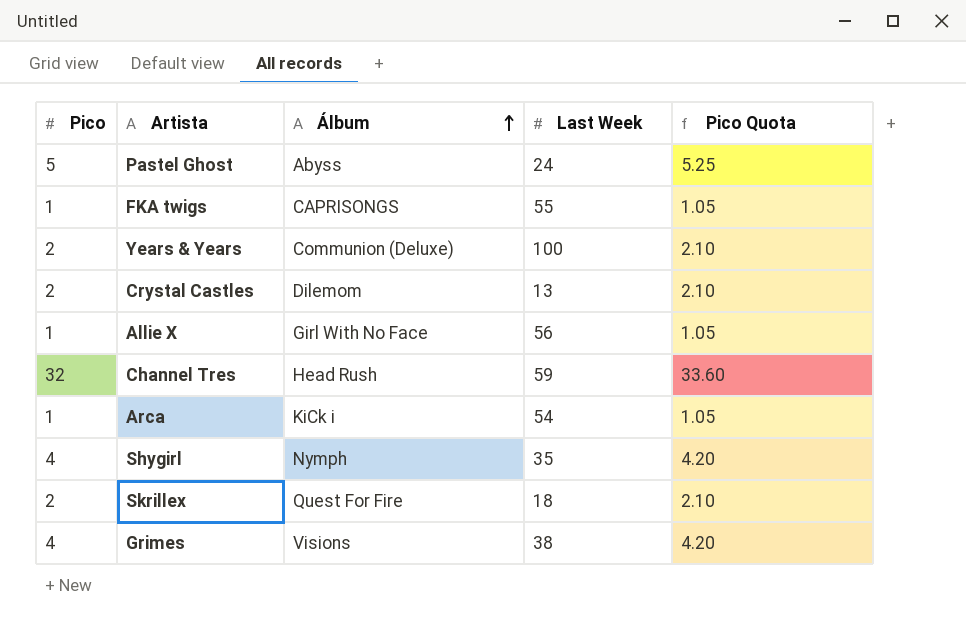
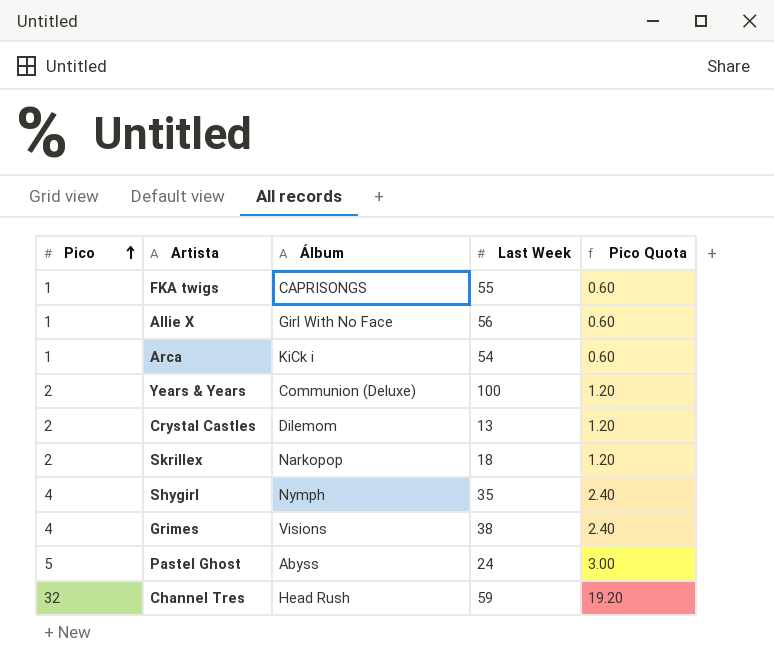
row order: Álbum ascending -> Pico ascending
column Pico Quota | formula: [Pico] * 1.05 -> [Pico] * 0.6
Skrillex | Álbum: Quest For Fire -> Narkopop

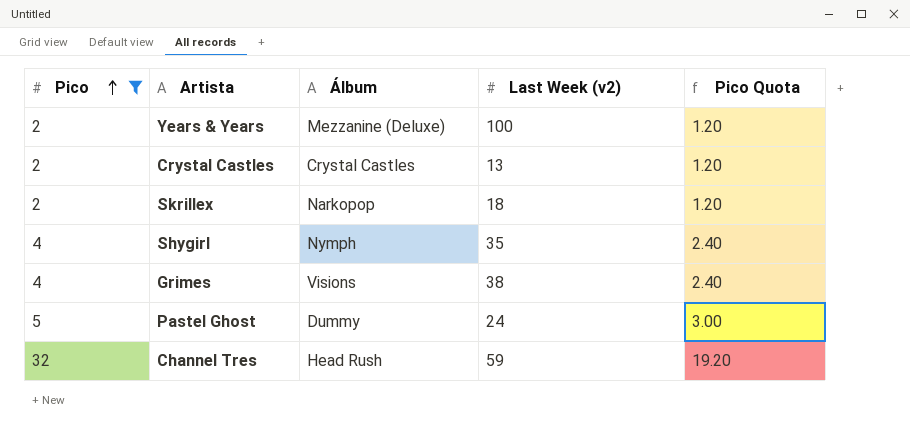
filter: none -> Pico != 1
column name: Last Week -> Last Week (v2)
Years & Years | Álbum: Communion (Deluxe) -> Mezzanine (Deluxe)
Crystal Castles | Álbum: Dilemom -> Crystal Castles
Pastel Ghost | Álbum: Abyss -> Dummy

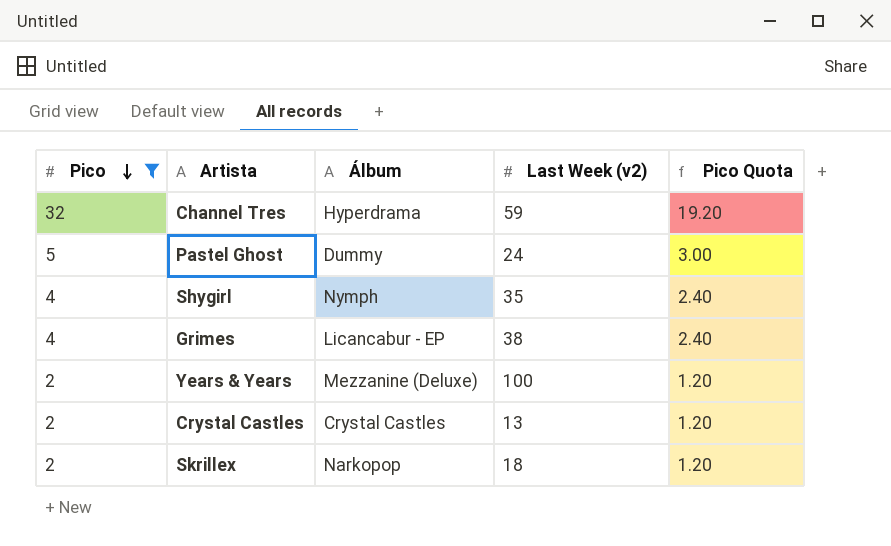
row order: Pico ascending -> Pico descending
Channel Tres | Álbum: Head Rush -> Hyperdrama
Grimes | Álbum: Visions -> Licancabur - EP

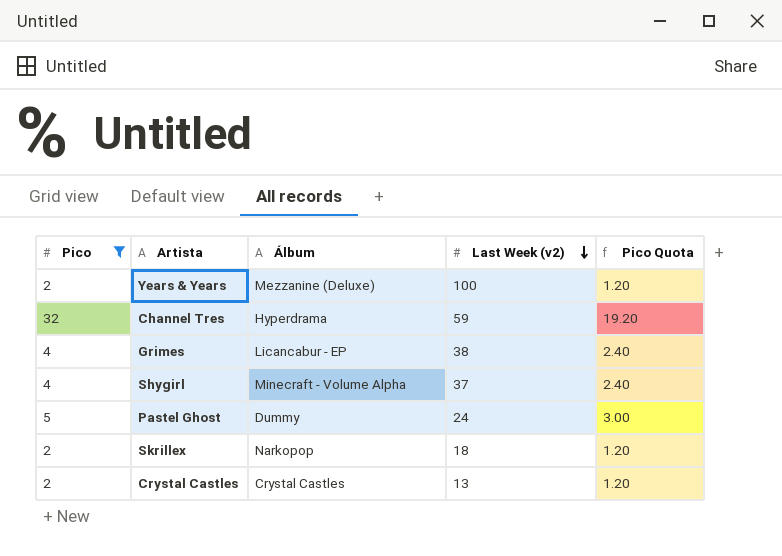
row order: Pico descending -> Last Week (v2) descending
Shygirl | Álbum: Nymph -> Minecraft - Volume Alpha
Shygirl | Last Week (v2): 35 -> 37

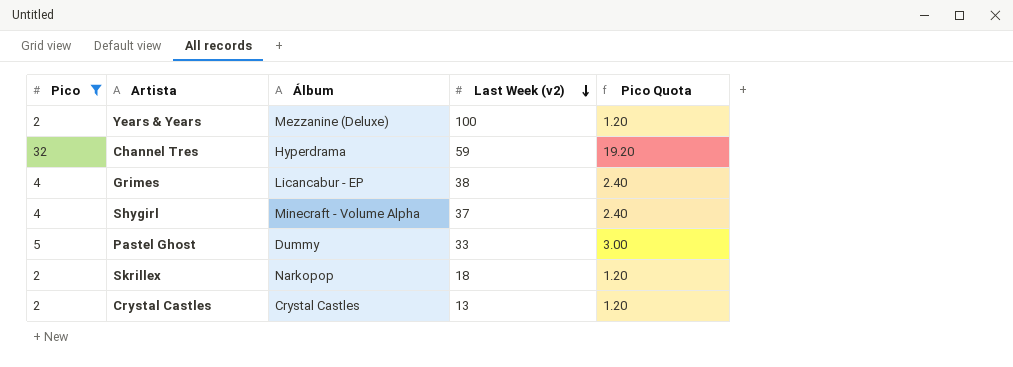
Pastel Ghost | Last Week (v2): 24 -> 33

